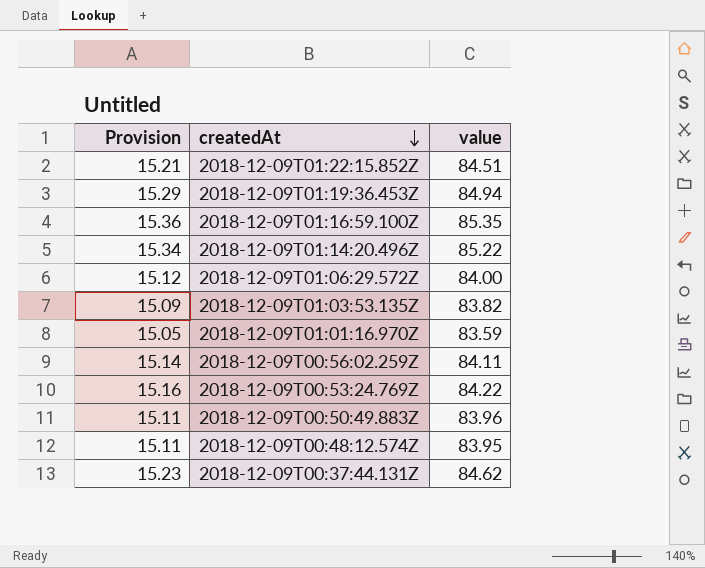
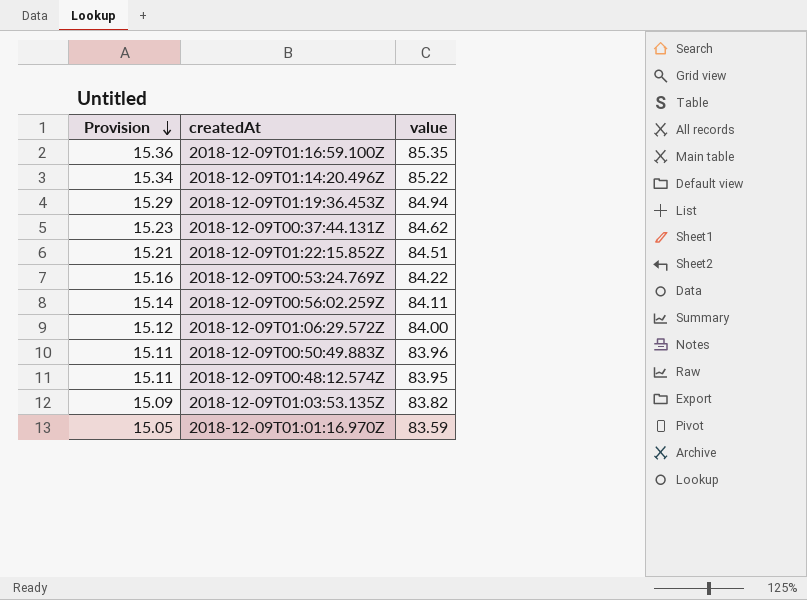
row order: createdAt descending -> Provision descending

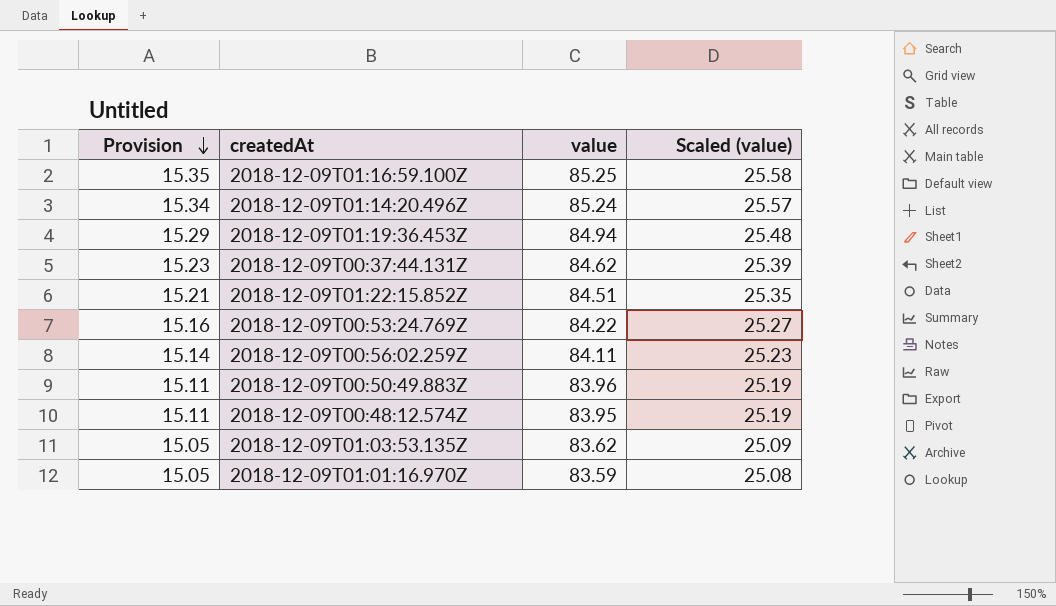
column Scaled (value) | formula: none -> [value] * 0.3
row 2018-12-09T01:06:29.572Z: 15.12 | 84.00 -> none
2018-12-09T01:16:59.100Z | Provision: 15.36 -> 15.35
2018-12-09T01:16:59.100Z | value: 85.35 -> 85.25
2018-12-09T01:14:20.496Z | value: 85.22 -> 85.24
2018-12-09T01:03:53.135Z | Provision: 15.09 -> 15.05
2018-12-09T01:03:53.135Z | value: 83.82 -> 83.62

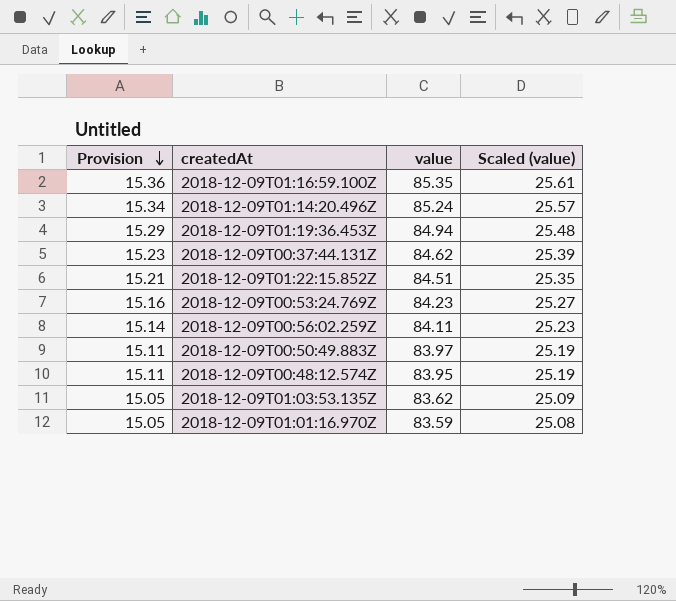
2018-12-09T01:16:59.100Z | Provision: 15.35 -> 15.36
2018-12-09T01:16:59.100Z | value: 85.25 -> 85.35
2018-12-09T01:16:59.100Z | Scaled (value): 25.58 -> 25.61
2018-12-09T00:53:24.769Z | value: 84.22 -> 84.23
2018-12-09T00:50:49.883Z | value: 83.96 -> 83.97

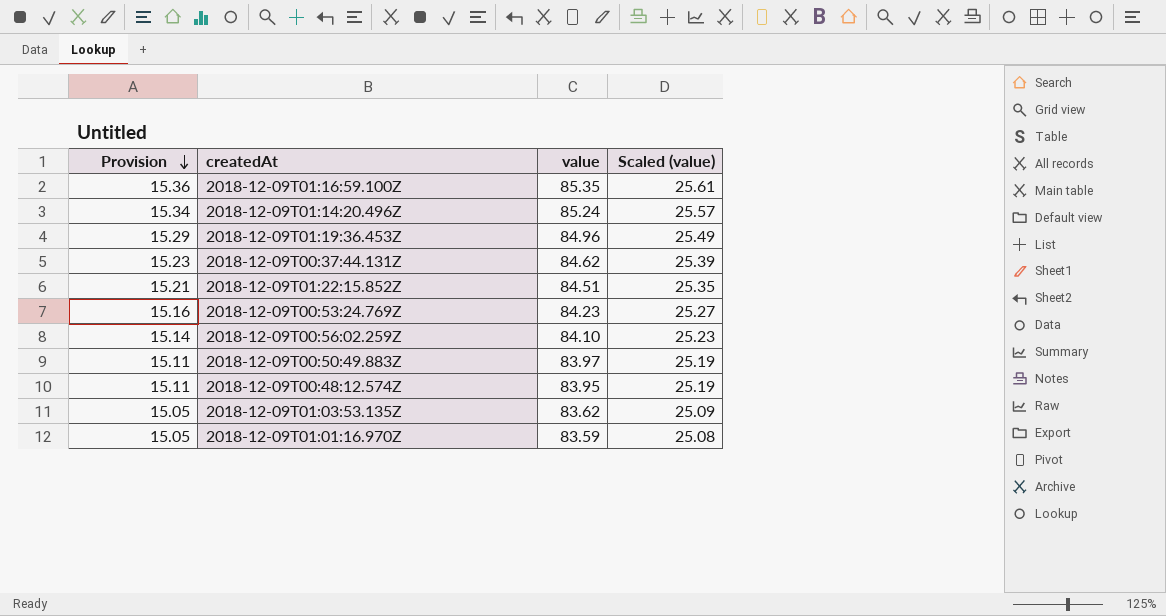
2018-12-09T01:19:36.453Z | value: 84.94 -> 84.96
2018-12-09T01:19:36.453Z | Scaled (value): 25.48 -> 25.49
2018-12-09T00:56:02.259Z | value: 84.11 -> 84.10

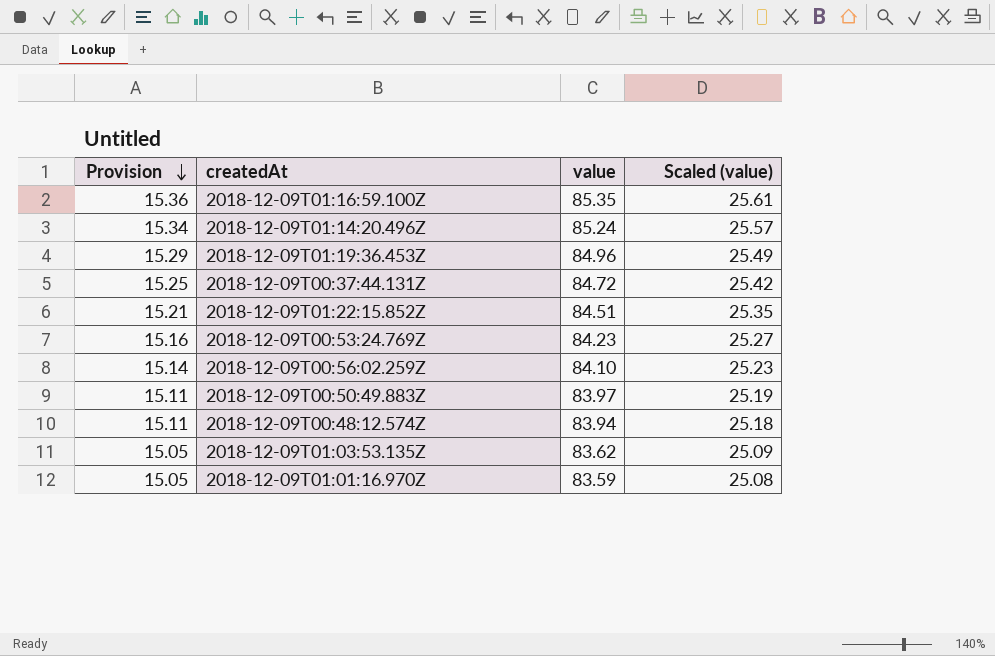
2018-12-09T00:37:44.131Z | Provision: 15.23 -> 15.25
2018-12-09T00:37:44.131Z | value: 84.62 -> 84.72
2018-12-09T00:37:44.131Z | Scaled (value): 25.39 -> 25.42
2018-12-09T00:48:12.574Z | value: 83.95 -> 83.94
2018-12-09T00:48:12.574Z | Scaled (value): 25.19 -> 25.18

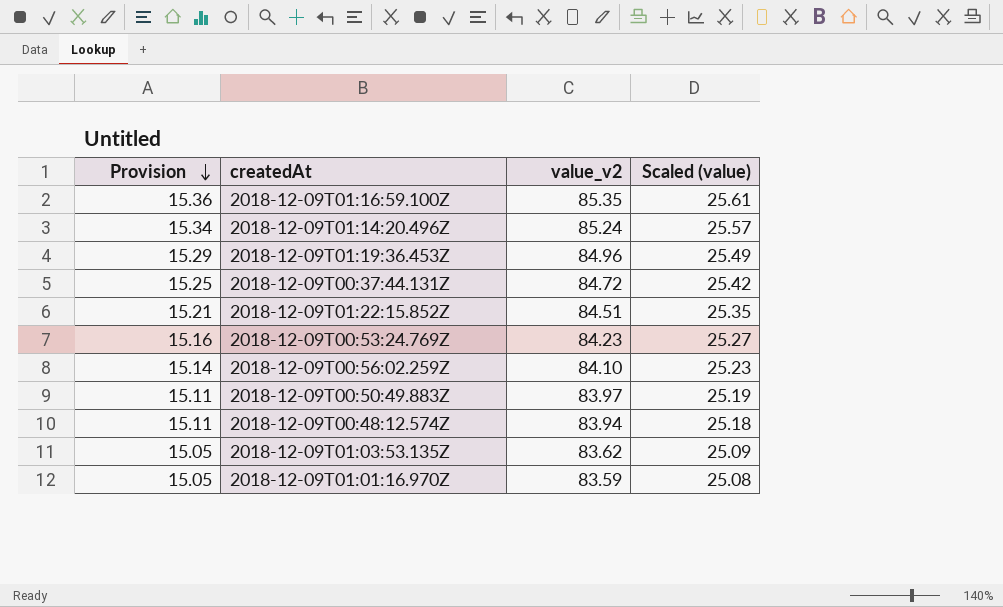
column name: value -> value_v2

